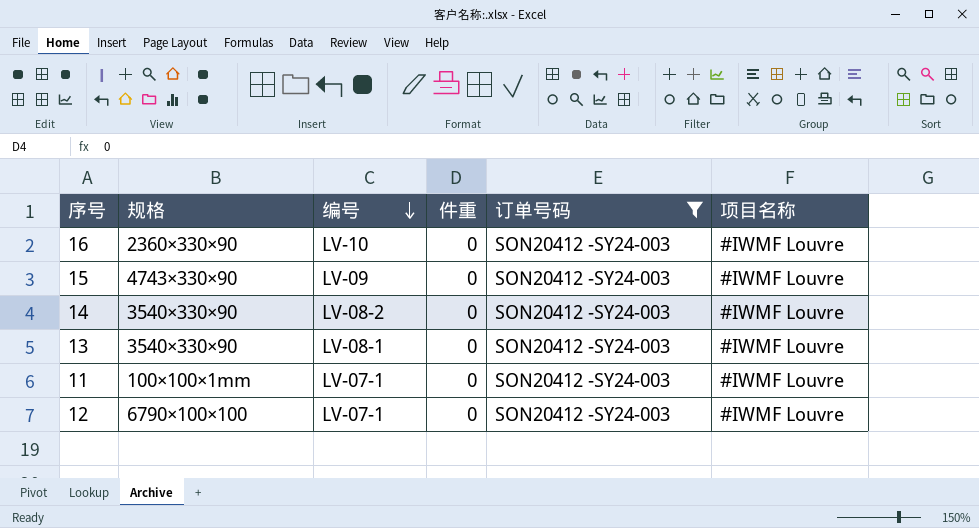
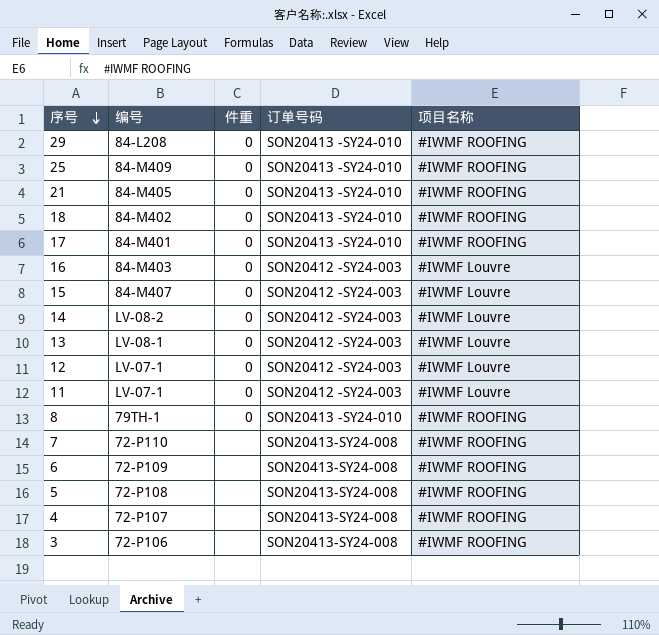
filter: 订单号码 = SON20412 -SY24-003 -> none
row order: 编号 descending -> 序号 descending
column 规格 | position: 2 -> none
16 | 编号: LV-10 -> 84-M403
15 | 编号: LV-09 -> 84-M407

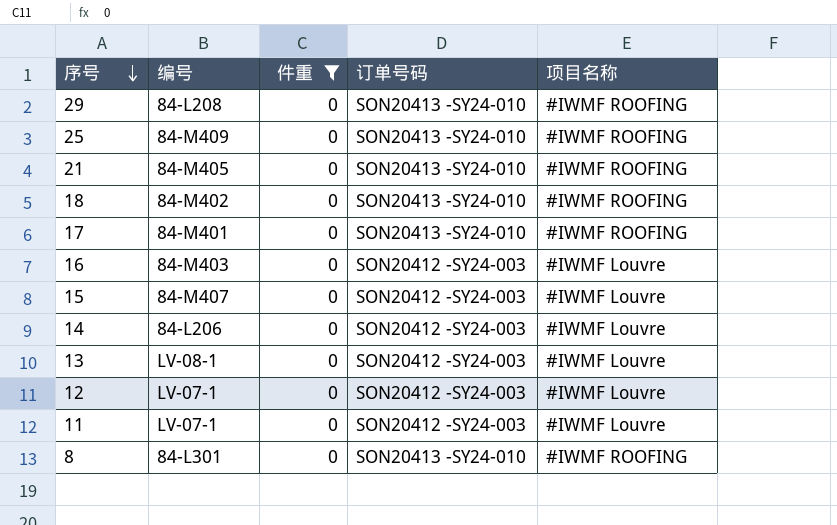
filter: none -> 件重 = 0
14 | 编号: LV-08-2 -> 84-L206
8 | 编号: 79TH-1 -> 84-L301

